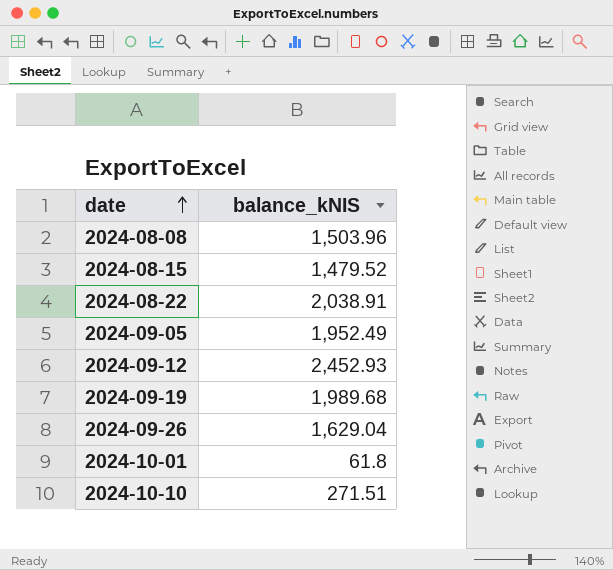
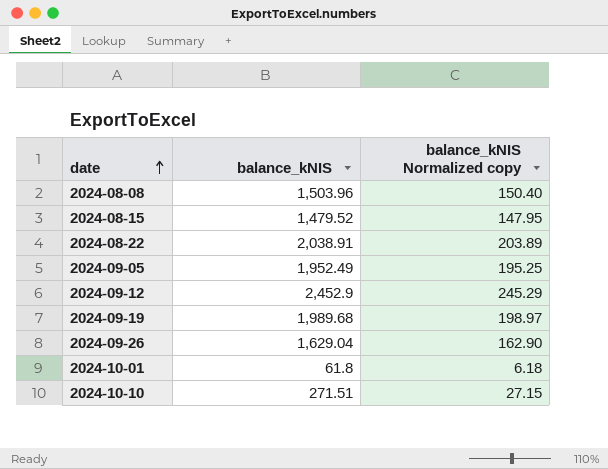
column balance_kNIS Normalized copy | formula: none -> [balance_kNIS] * 0.1
2024-09-12 | balance_kNIS: 2,452.93 -> 2,452.9

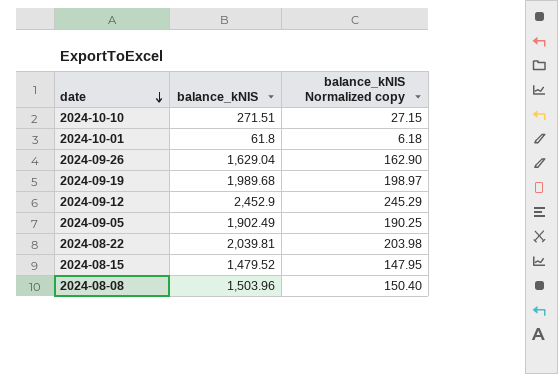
row order: date ascending -> date descending
2024-09-05 | balance_kNIS: 1,952.49 -> 1,902.49
2024-09-05 | balance_kNIS Normalized copy: 195.25 -> 190.25
2024-08-22 | balance_kNIS: 2,038.91 -> 2,039.81
2024-08-22 | balance_kNIS Normalized copy: 203.89 -> 203.98

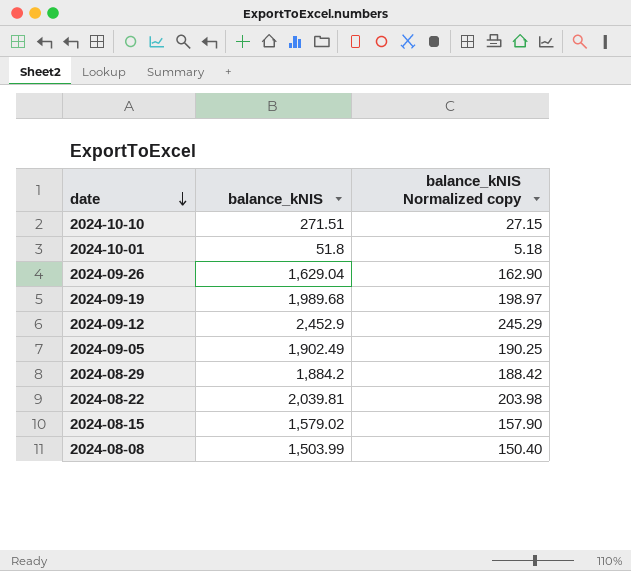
2024-10-01 | balance_kNIS: 61.8 -> 51.8
2024-10-01 | balance_kNIS Normalized copy: 6.18 -> 5.18
row 2024-08-29: none -> 1,884.2 | 188.42
2024-08-15 | balance_kNIS: 1,479.52 -> 1,579.02
2024-08-15 | balance_kNIS Normalized copy: 147.95 -> 157.90
2024-08-08 | balance_kNIS: 1,503.96 -> 1,503.99

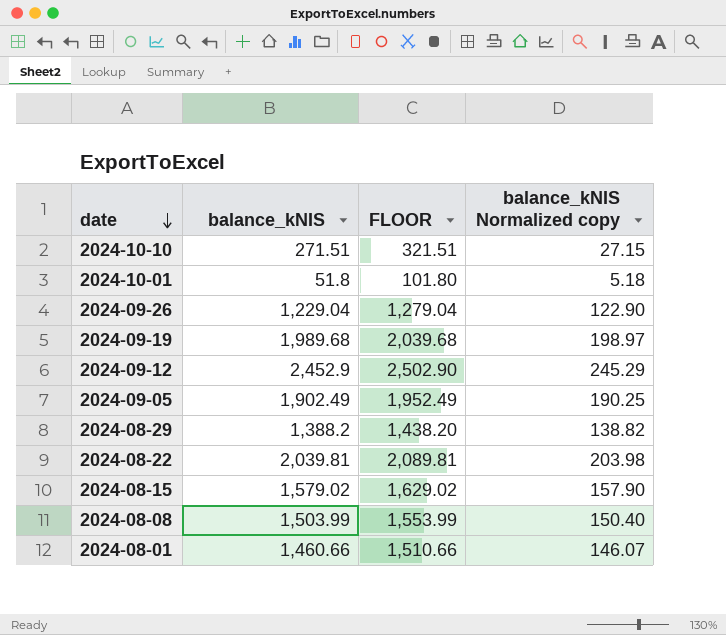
column FLOOR | formula: none -> [balance_kNIS] + 50
2024-09-26 | balance_kNIS: 1,629.04 -> 1,229.04
2024-09-26 | balance_kNIS Normalized copy: 162.90 -> 122.90
2024-08-29 | balance_kNIS: 1,884.2 -> 1,388.2
2024-08-29 | balance_kNIS Normalized copy: 188.42 -> 138.82
row 2024-08-01: none -> 1,460.66 | 1,510.66 | 146.07

